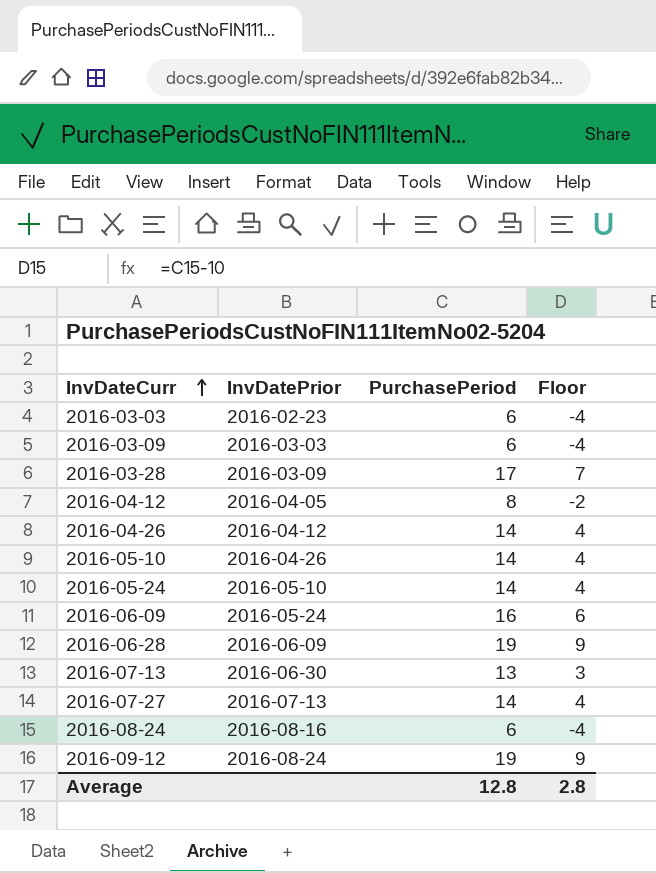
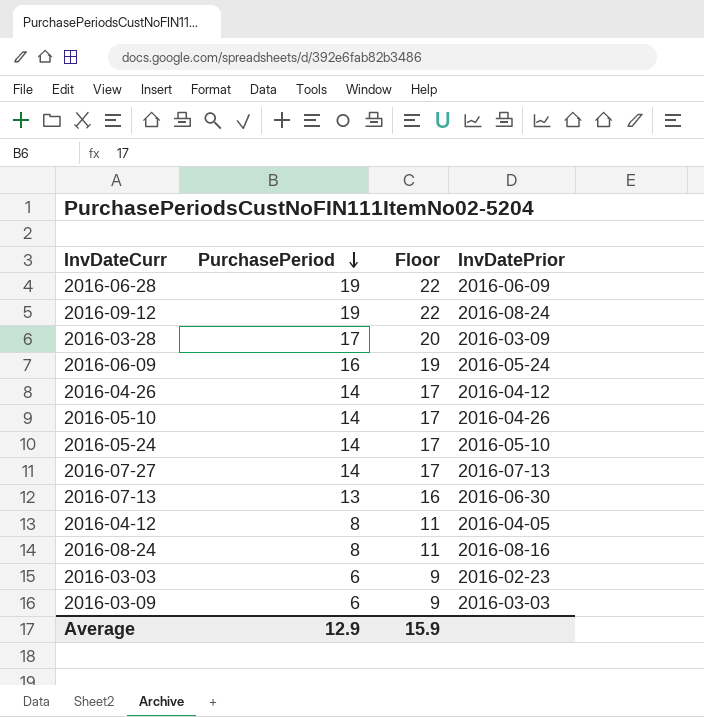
row order: InvDateCurr ascending -> PurchasePeriod descending
column Floor | formula: [PurchasePeriod] - 10 -> [PurchasePeriod] + 3
column InvDatePrior | position: 2 -> 4
2016-08-24 | PurchasePeriod: 6 -> 8
Average | PurchasePeriod: 12.8 -> 12.9
Average | Floor: 2.8 -> 15.9

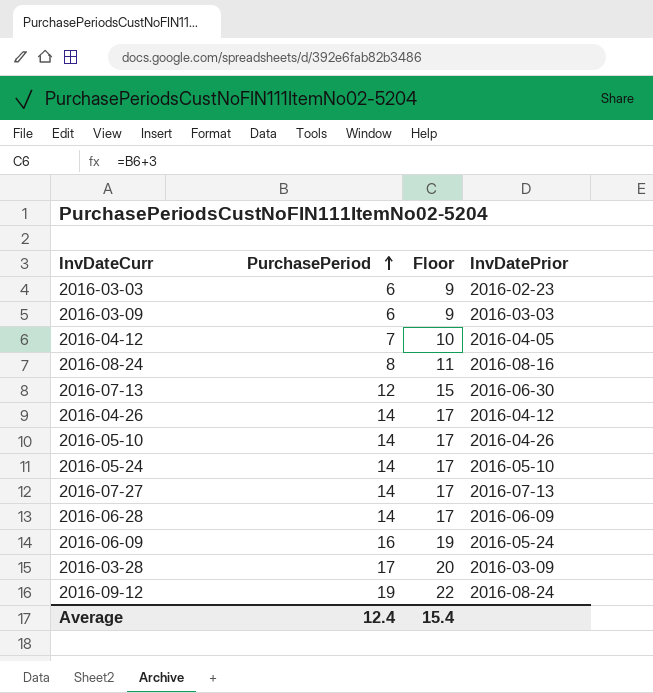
row order: PurchasePeriod descending -> PurchasePeriod ascending
2016-04-12 | PurchasePeriod: 8 -> 7
2016-04-12 | Floor: 11 -> 10
2016-07-13 | PurchasePeriod: 13 -> 12
2016-07-13 | Floor: 16 -> 15
2016-06-28 | PurchasePeriod: 19 -> 14
2016-06-28 | Floor: 22 -> 17
Average | PurchasePeriod: 12.9 -> 12.4
Average | Floor: 15.9 -> 15.4

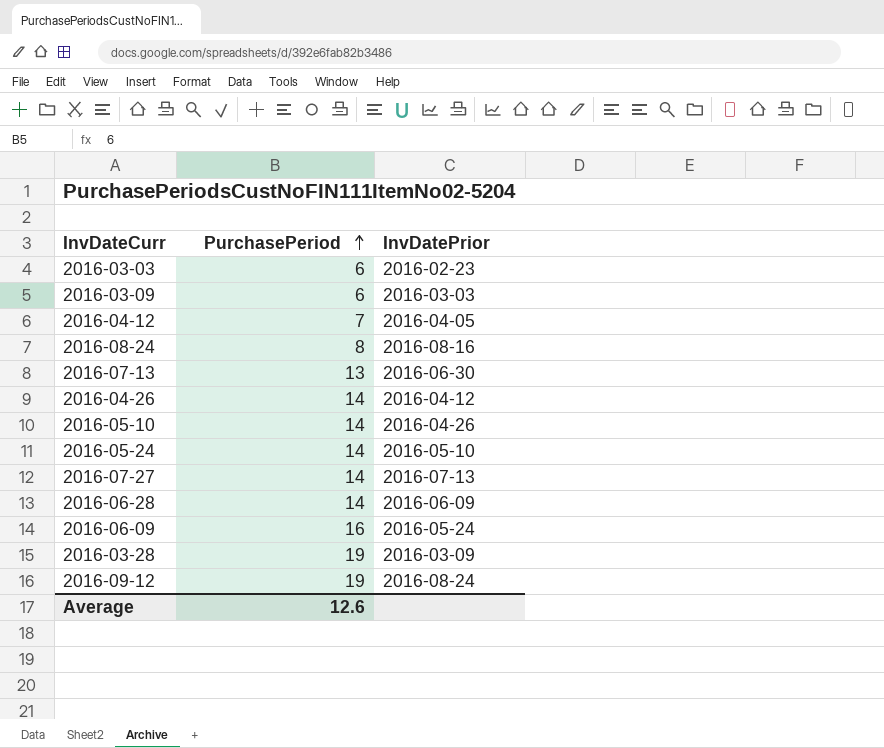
column Floor | formula: [PurchasePeriod] + 3 -> none
2016-07-13 | PurchasePeriod: 12 -> 13
2016-03-28 | PurchasePeriod: 17 -> 19
Average | PurchasePeriod: 12.4 -> 12.6

